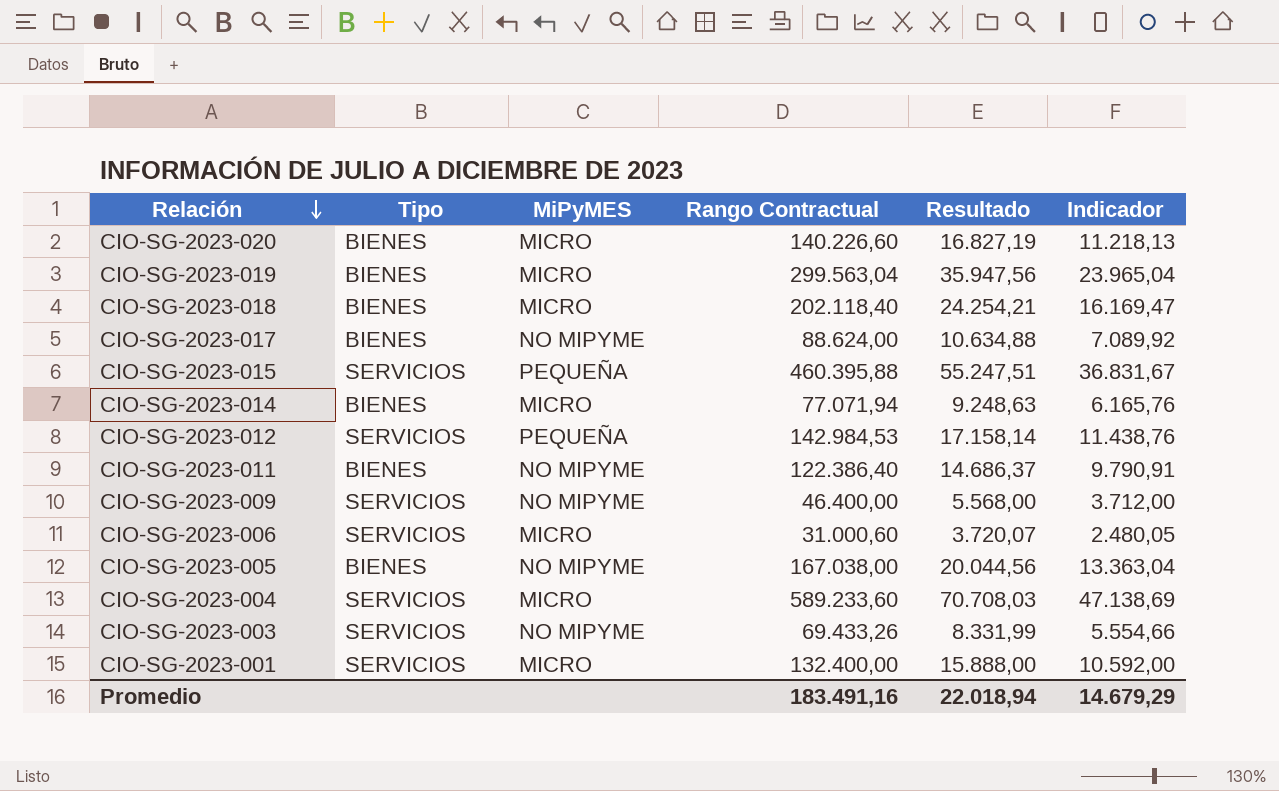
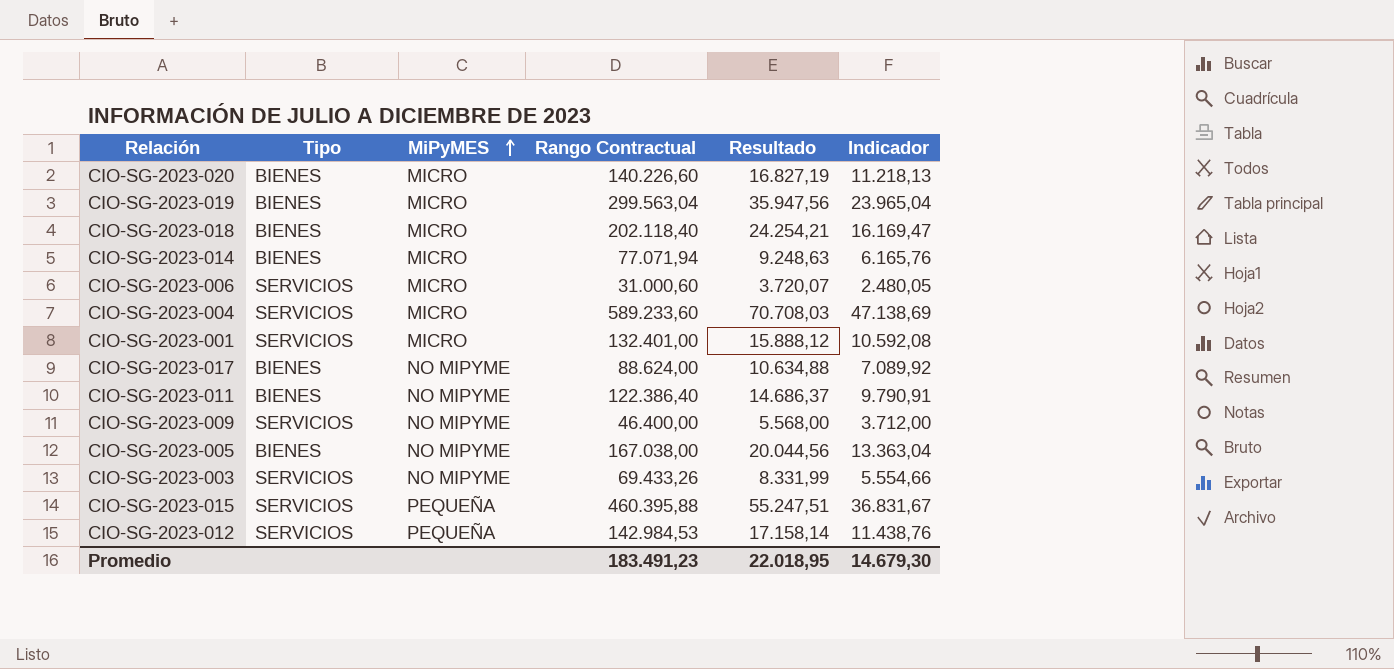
row order: Relación descending -> MiPyMES ascending
CIO-SG-2023-001 | Rango Contractual: 132.400,00 -> 132.401,00
CIO-SG-2023-001 | Resultado: 15.888,00 -> 15.888,12
CIO-SG-2023-001 | Indicador: 10.592,00 -> 10.592,08
Promedio | Rango Contractual: 183.491,16 -> 183.491,23
Promedio | Resultado: 22.018,94 -> 22.018,95
Promedio | Indicador: 14.679,29 -> 14.679,30

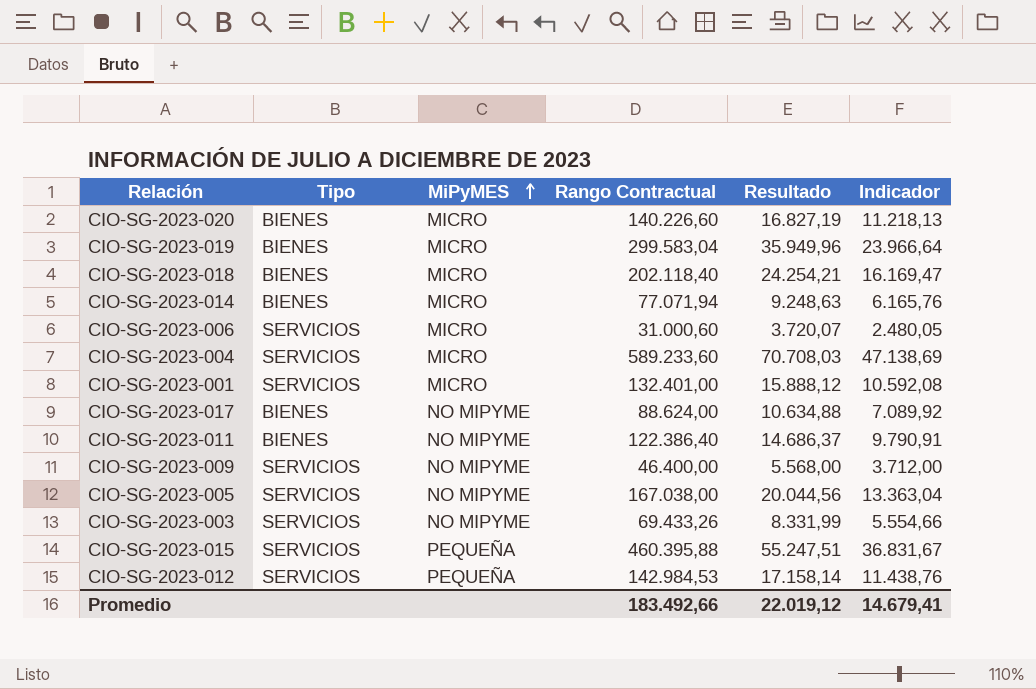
CIO-SG-2023-019 | Rango Contractual: 299.563,04 -> 299.583,04
CIO-SG-2023-019 | Resultado: 35.947,56 -> 35.949,96
CIO-SG-2023-019 | Indicador: 23.965,04 -> 23.966,64
CIO-SG-2023-005 | Tipo: BIENES -> SERVICIOS
Promedio | Rango Contractual: 183.491,23 -> 183.492,66
Promedio | Resultado: 22.018,95 -> 22.019,12
Promedio | Indicador: 14.679,30 -> 14.679,41

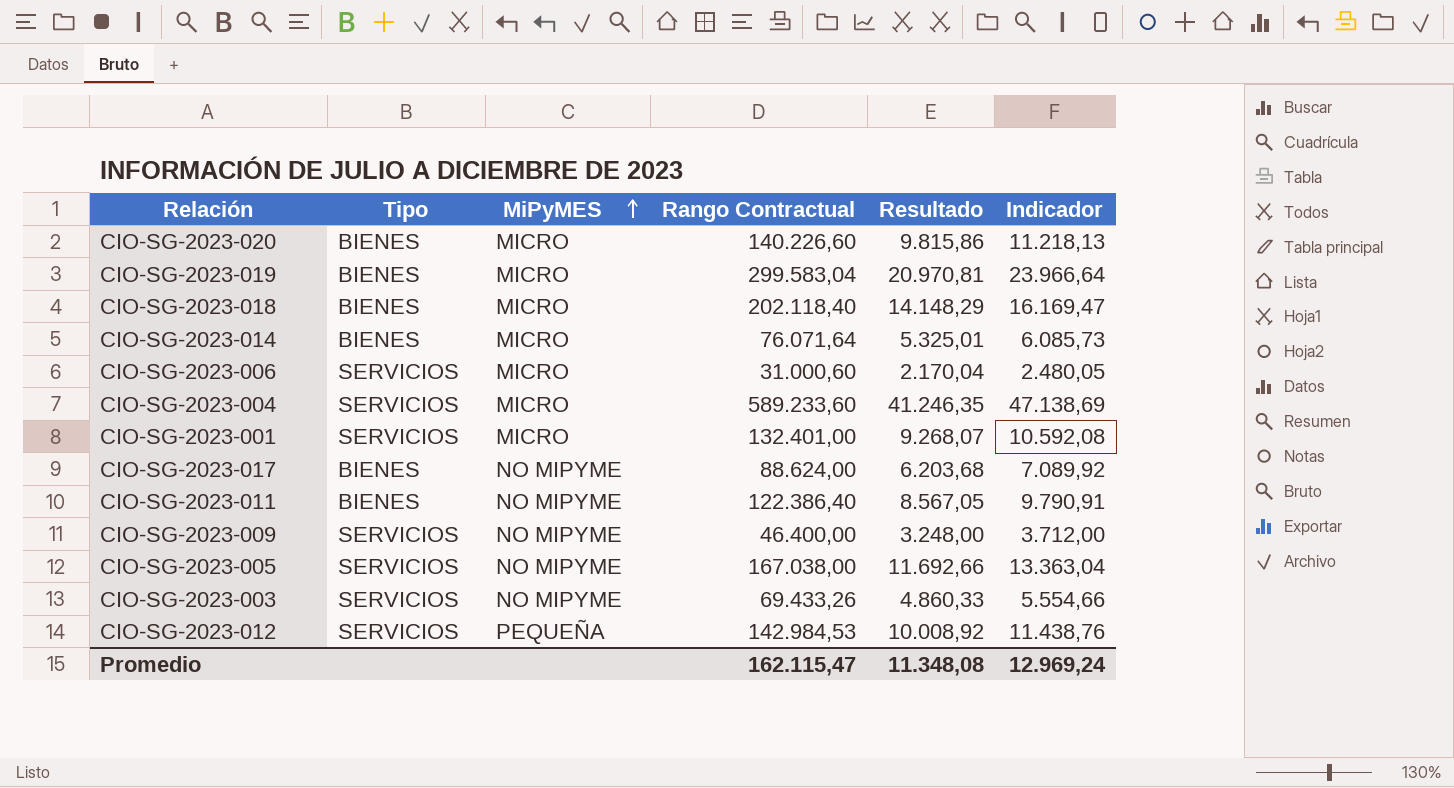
column Resultado | formula: [Rango Contractual] * 0,12 -> [Rango Contractual] * 0,07
row CIO-SG-2023-015: SERVICIOS | PEQUEÑA | 460.395,88 | 55.247,51 | 36.831,67 -> none
CIO-SG-2023-014 | Rango Contractual: 77.071,94 -> 76.071,64
CIO-SG-2023-014 | Indicador: 6.165,76 -> 6.085,73
Promedio | Rango Contractual: 183.492,66 -> 162.115,47
Promedio | Resultado: 22.019,12 -> 11.348,08
Promedio | Indicador: 14.679,41 -> 12.969,24

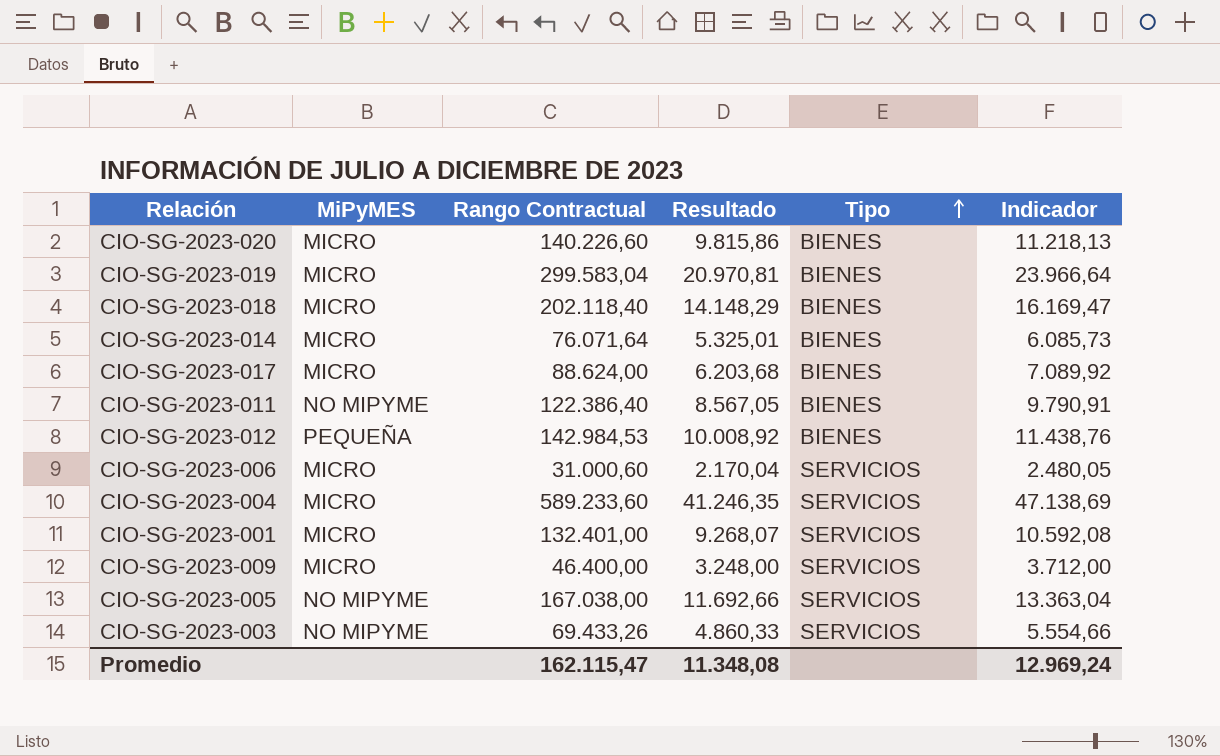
row order: MiPyMES ascending -> Tipo ascending
column Tipo | position: 2 -> 5
CIO-SG-2023-017 | MiPyMES: NO MIPYME -> MICRO
CIO-SG-2023-012 | Tipo: SERVICIOS -> BIENES
CIO-SG-2023-009 | MiPyMES: NO MIPYME -> MICRO

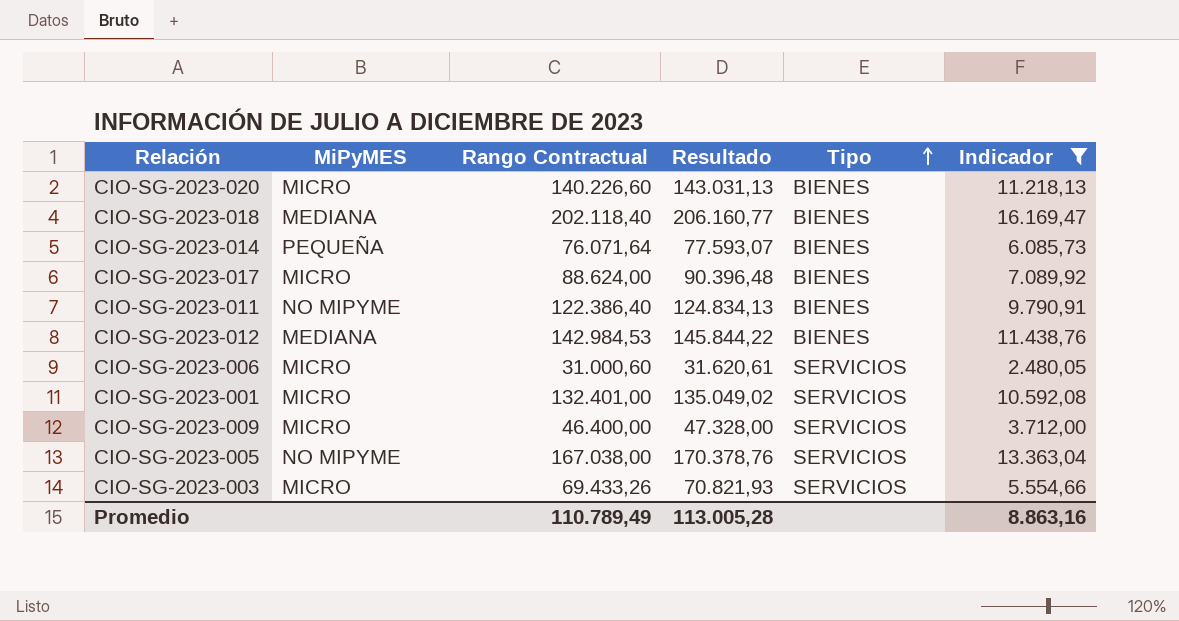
filter: none -> Indicador <= 16.169,47
column Resultado | formula: [Rango Contractual] * 0,07 -> [Rango Contractual] * 1,02
CIO-SG-2023-018 | MiPyMES: MICRO -> MEDIANA
CIO-SG-2023-014 | MiPyMES: MICRO -> PEQUEÑA
CIO-SG-2023-012 | MiPyMES: PEQUEÑA -> MEDIANA
CIO-SG-2023-003 | MiPyMES: NO MIPYME -> MICRO
Promedio | Rango Contractual: 162.115,47 -> 110.789,49
Promedio | Resultado: 11.348,08 -> 113.005,28
Promedio | Indicador: 12.969,24 -> 8.863,16

